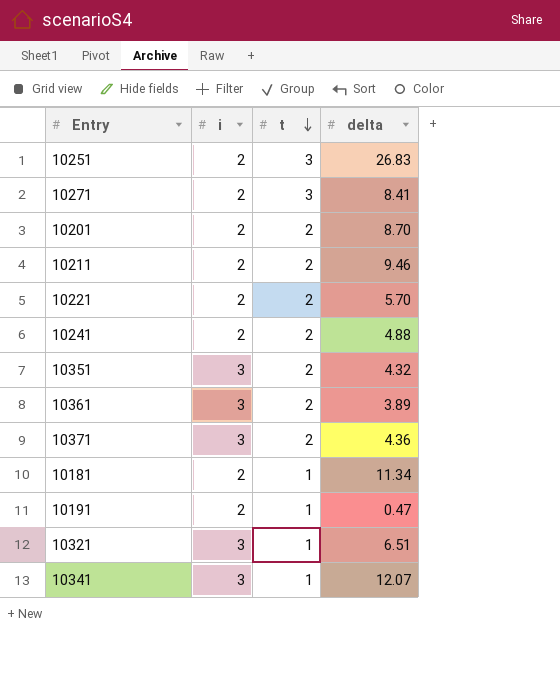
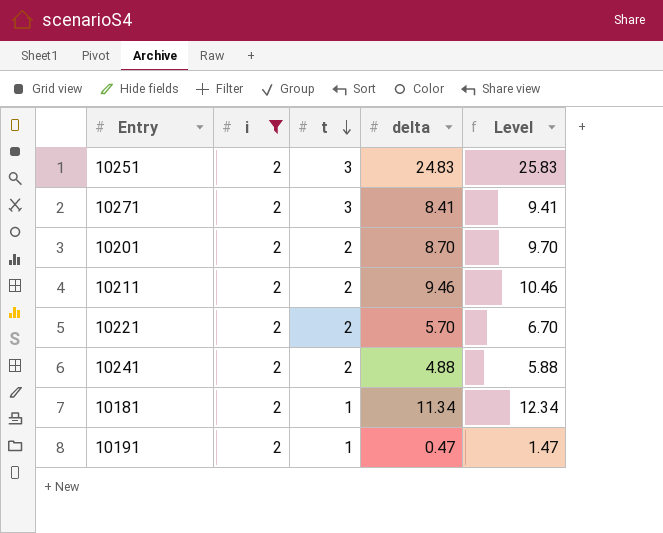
filter: none -> i = 2
column Level | formula: none -> [delta] + 1
10251 | delta: 26.83 -> 24.83

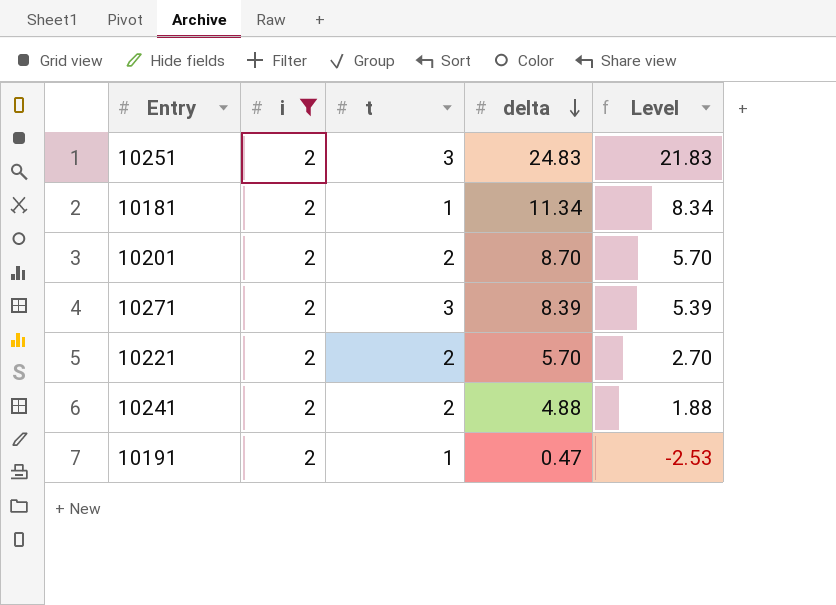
row order: t descending -> delta descending
column Level | formula: [delta] + 1 -> [delta] - 3
row 10211: 2 | 2 | 9.46 | 10.46 -> none
10271 | delta: 8.41 -> 8.39

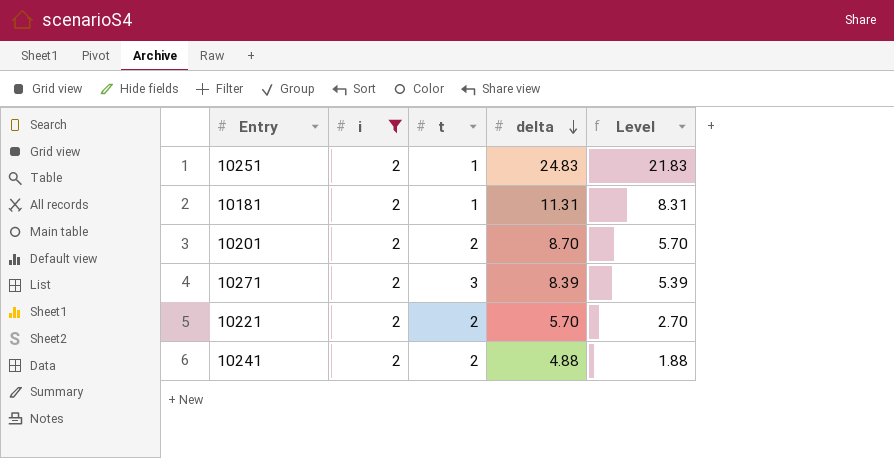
row 10191: 2 | 1 | 0.47 | -2.53 -> none
10251 | t: 3 -> 1
10181 | delta: 11.34 -> 11.31
10181 | Level: 8.34 -> 8.31

